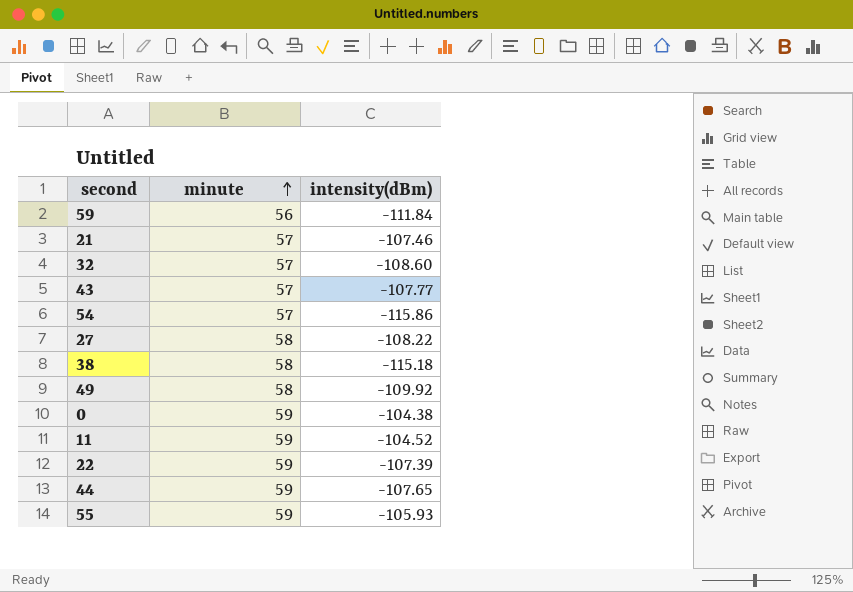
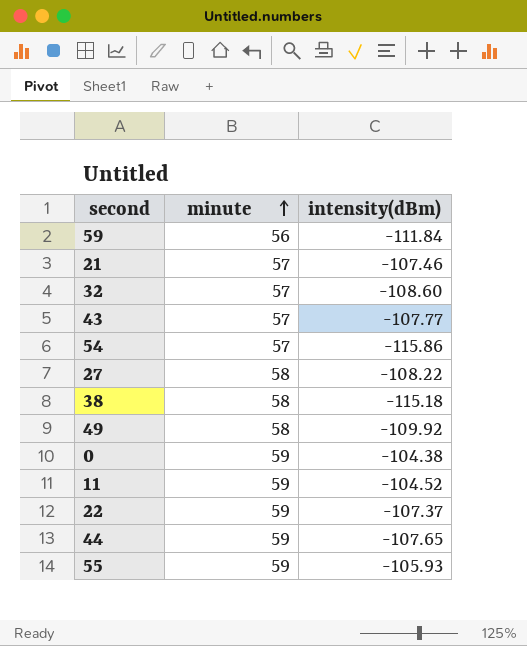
22 | intensity(dBm): -107.39 -> -107.37

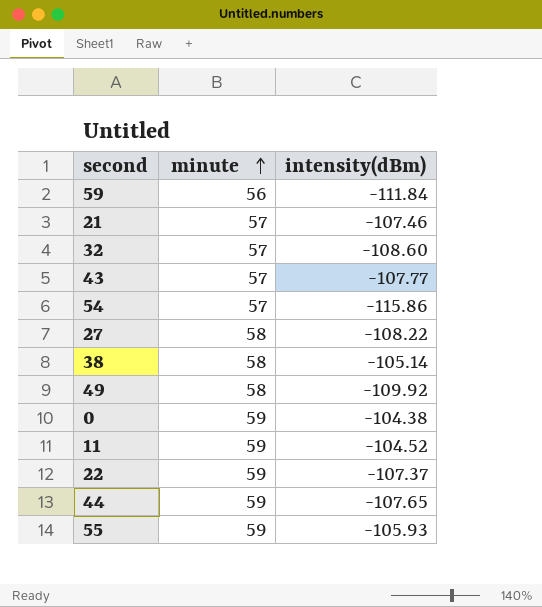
38 | intensity(dBm): -115.18 -> -105.14

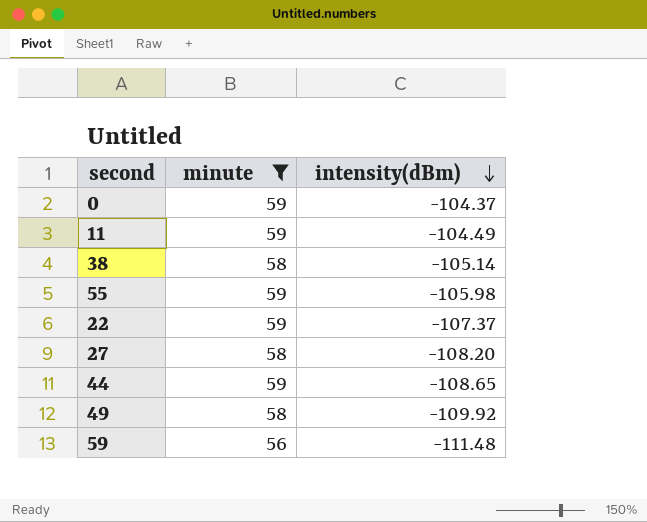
filter: none -> minute != 57
row order: minute ascending -> intensity(dBm) descending
0 | intensity(dBm): -104.38 -> -104.37
11 | intensity(dBm): -104.52 -> -104.49
55 | intensity(dBm): -105.93 -> -105.98
27 | intensity(dBm): -108.22 -> -108.20
44 | intensity(dBm): -107.65 -> -108.65
59 | intensity(dBm): -111.84 -> -111.48

